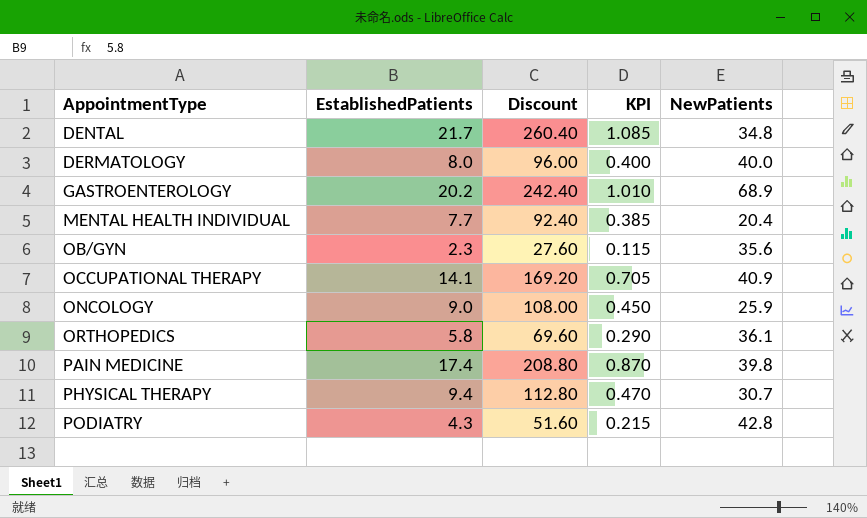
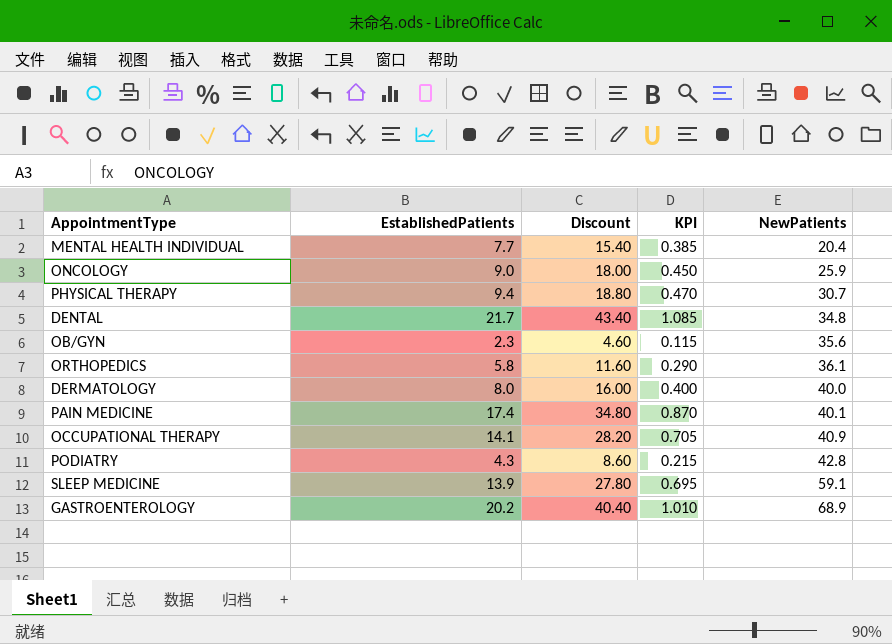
row order: AppointmentType ascending -> NewPatients ascending
column Discount | formula: [EstablishedPatients] * 12 -> [EstablishedPatients] * 2
PAIN MEDICINE | NewPatients: 39.8 -> 40.1
row SLEEP MEDICINE: none -> 13.9 | 27.80 | 0.695 | 59.1

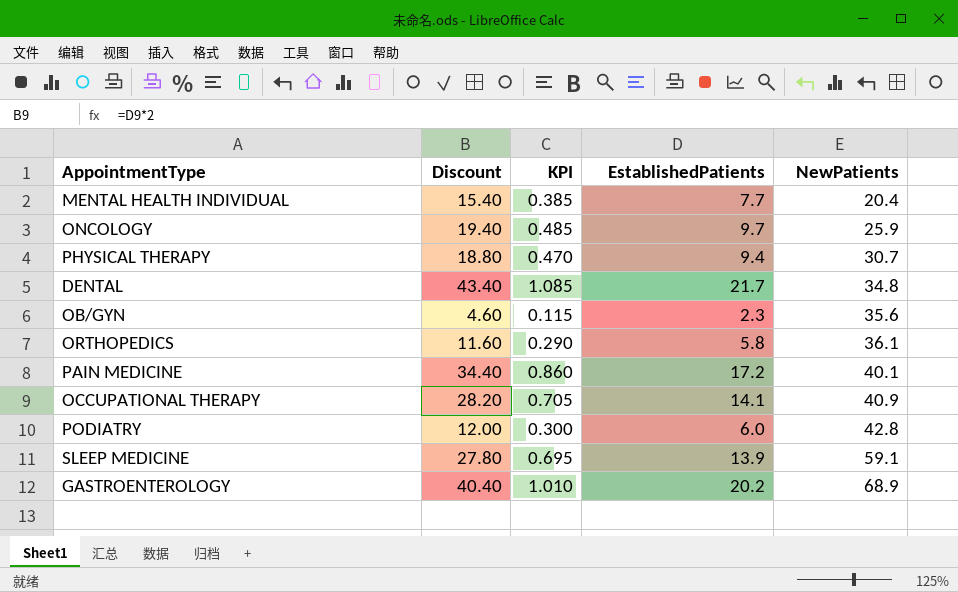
column EstablishedPatients | position: 2 -> 4
row DERMATOLOGY: 8.0 | 16.00 | 0.400 | 40.0 -> none
ONCOLOGY | Discount: 18.00 -> 19.40
ONCOLOGY | KPI: 0.450 -> 0.485
ONCOLOGY | EstablishedPatients: 9.0 -> 9.7
PAIN MEDICINE | Discount: 34.80 -> 34.40
PAIN MEDICINE | KPI: 0.870 -> 0.860
PAIN MEDICINE | EstablishedPatients: 17.4 -> 17.2
PODIATRY | Discount: 8.60 -> 12.00
PODIATRY | KPI: 0.215 -> 0.300
PODIATRY | EstablishedPatients: 4.3 -> 6.0

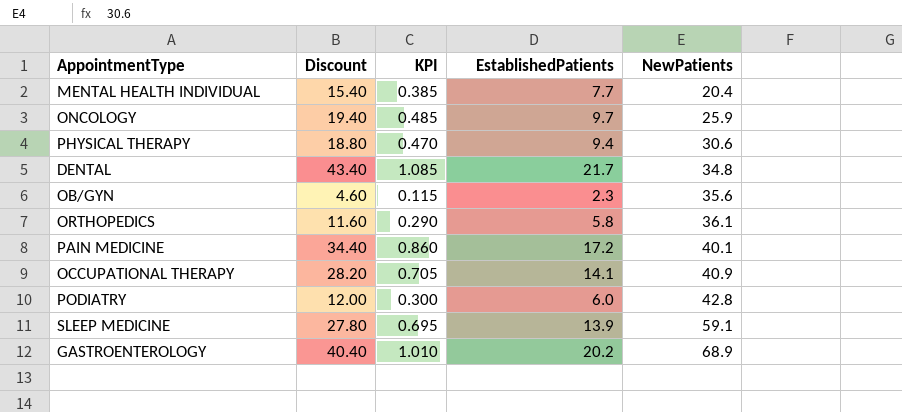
PHYSICAL THERAPY | NewPatients: 30.7 -> 30.6

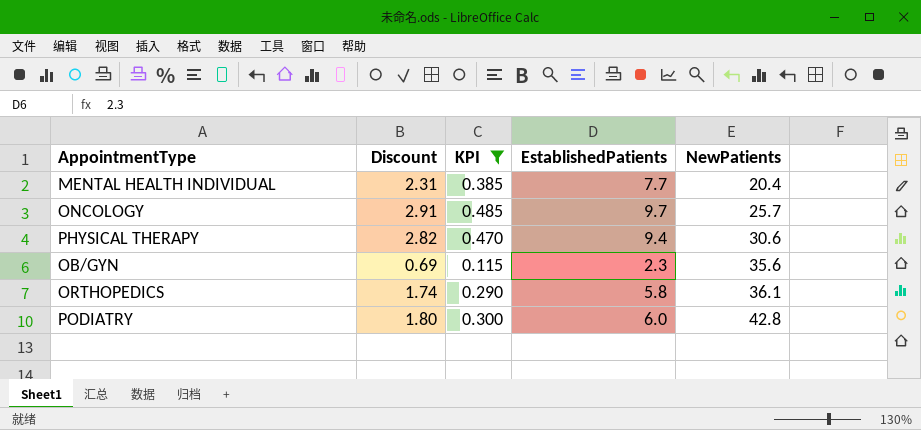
filter: none -> KPI <= 0.485
column Discount | formula: [EstablishedPatients] * 2 -> [EstablishedPatients] * 0.3
ONCOLOGY | NewPatients: 25.9 -> 25.7

